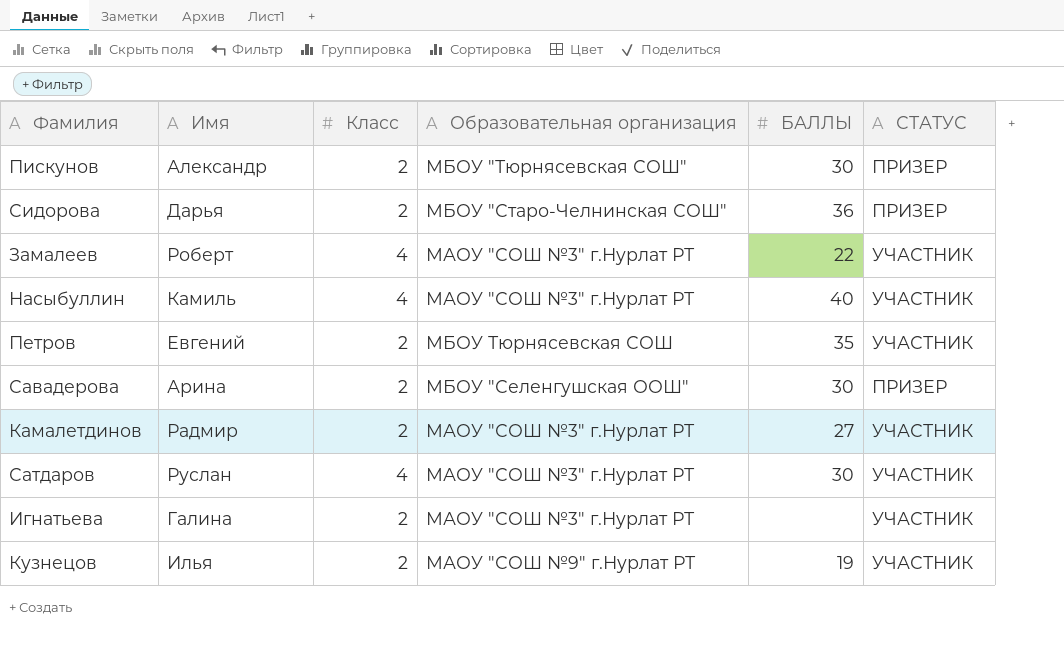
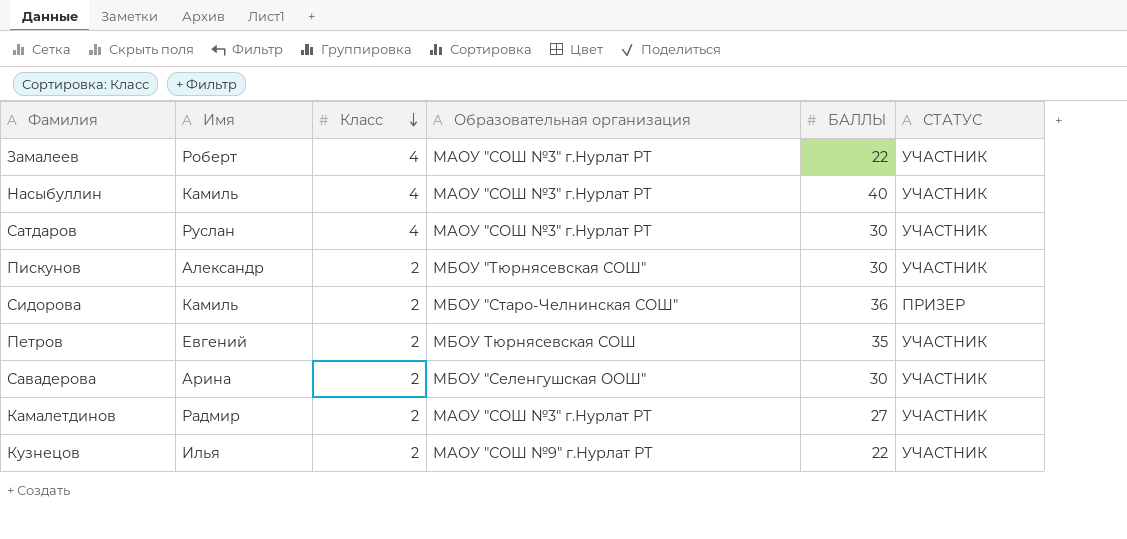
row order: none -> Класс descending
row Игнатьева: Галина | 2 | МАОУ "СОШ №3" г.Нурлат РТ | none | УЧАСТНИК -> none
Пискунов | СТАТУС: ПРИЗЕР -> УЧАСТНИК
Сидорова | Имя: Дарья -> Камиль
Савадерова | СТАТУС: ПРИЗЕР -> УЧАСТНИК
Кузнецов | БАЛЛЫ: 19 -> 22

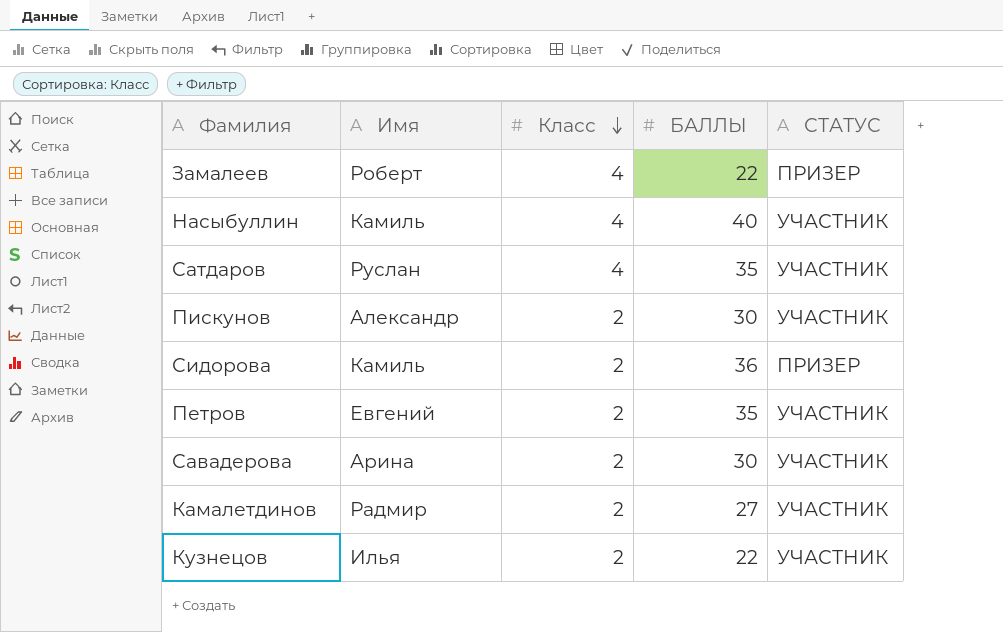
column Образовательная организация | position: 4 -> none
Замалеев | СТАТУС: УЧАСТНИК -> ПРИЗЕР
Сатдаров | БАЛЛЫ: 30 -> 35

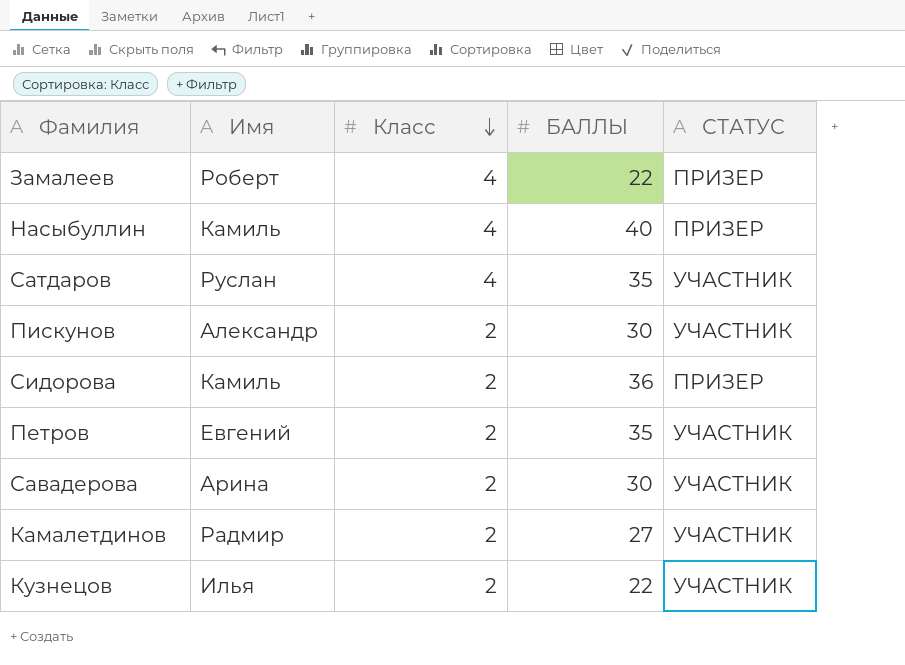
Насыбуллин | СТАТУС: УЧАСТНИК -> ПРИЗЕР

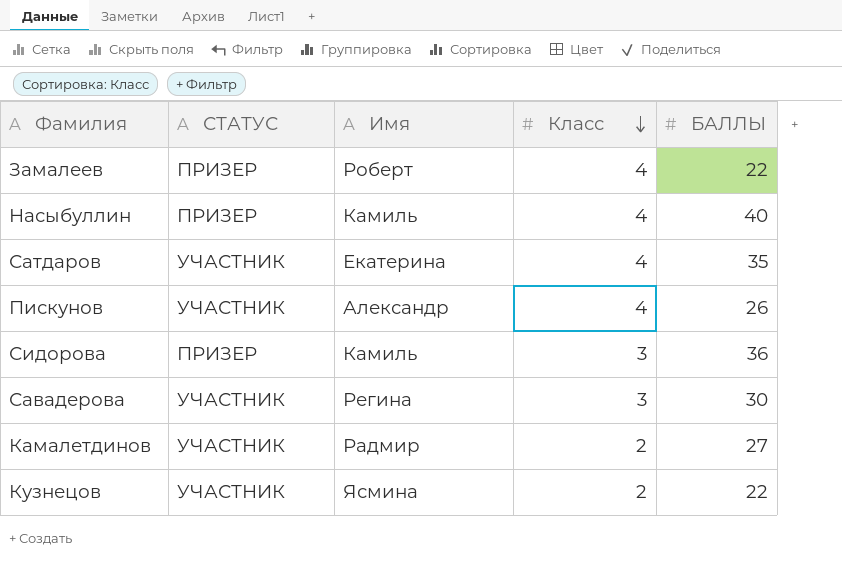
column СТАТУС | position: 5 -> 2
row Петров: Евгений | 2 | 35 | УЧАСТНИК -> none
Сатдаров | Имя: Руслан -> Екатерина
Пискунов | Класс: 2 -> 4
Пискунов | БАЛЛЫ: 30 -> 26
Сидорова | Класс: 2 -> 3
Савадерова | Имя: Арина -> Регина
Савадерова | Класс: 2 -> 3
Кузнецов | Имя: Илья -> Ясмина

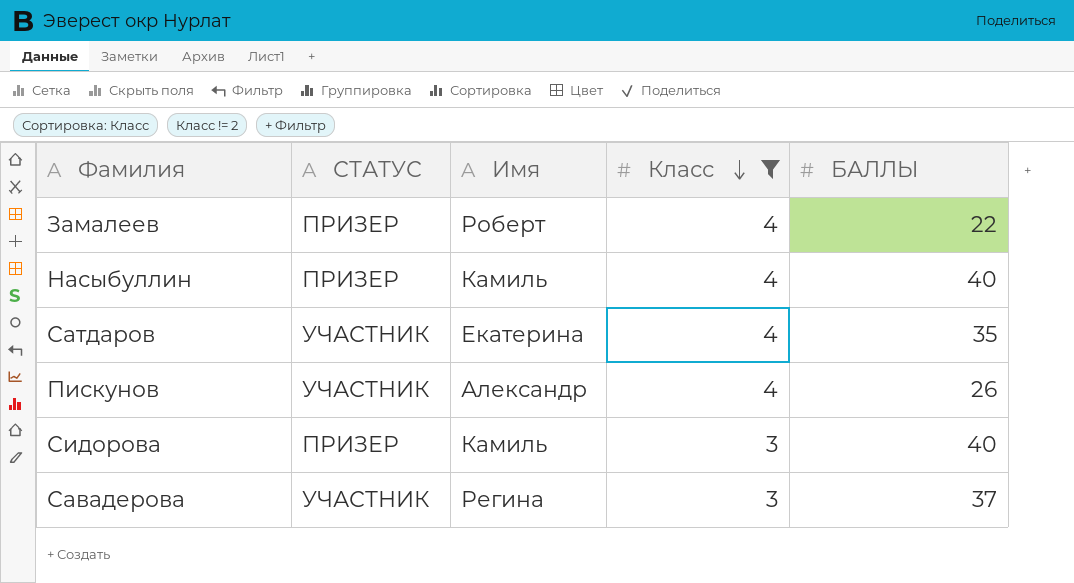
filter: none -> Класс != 2
Сидорова | БАЛЛЫ: 36 -> 40
Савадерова | БАЛЛЫ: 30 -> 37

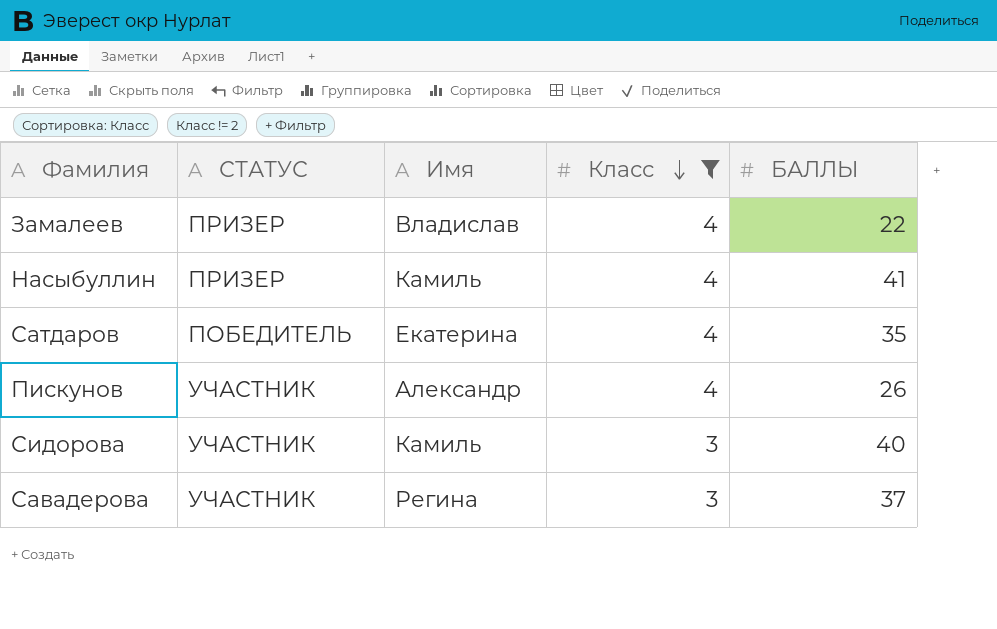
Замалеев | Имя: Роберт -> Владислав
Насыбуллин | БАЛЛЫ: 40 -> 41
Сатдаров | СТАТУС: УЧАСТНИК -> ПОБЕДИТЕЛЬ
Сидорова | СТАТУС: ПРИЗЕР -> УЧАСТНИК

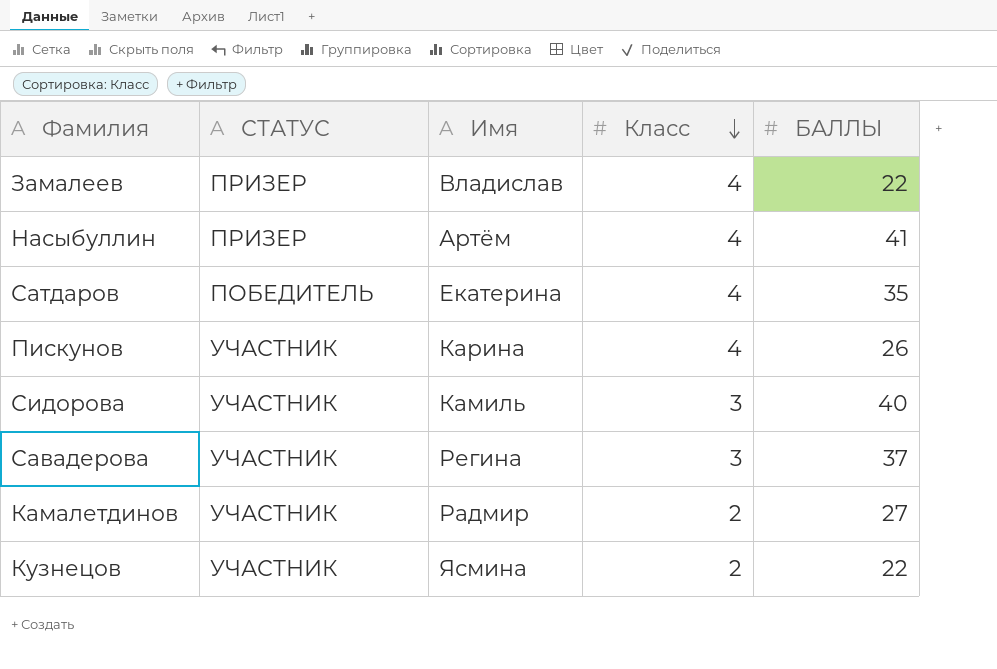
filter: Класс != 2 -> none
Насыбуллин | Имя: Камиль -> Артём
Пискунов | Имя: Александр -> Карина

